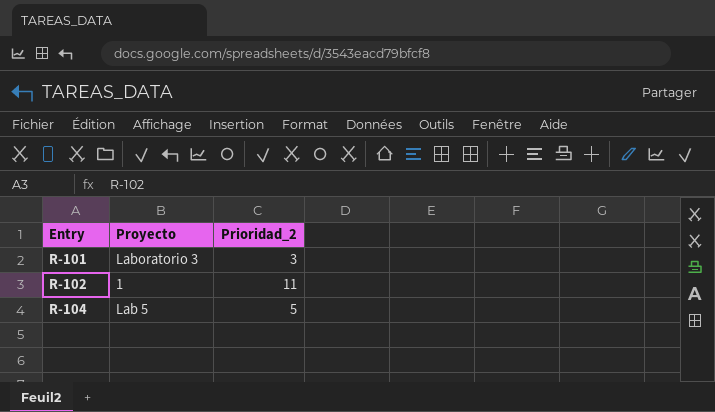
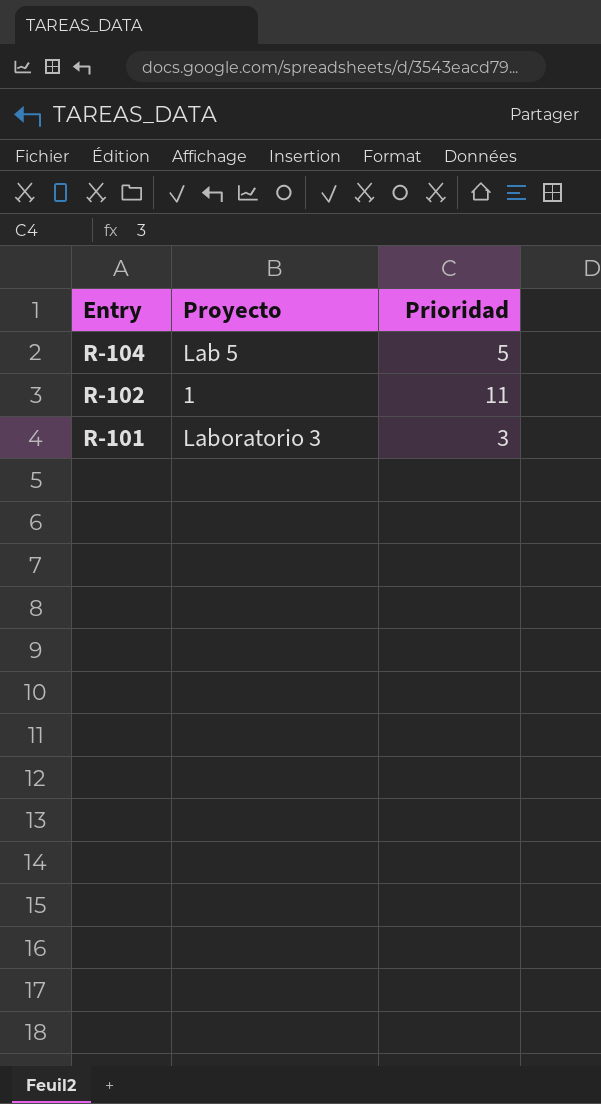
row order: Entry ascending -> Entry descending
column name: Prioridad_2 -> Prioridad

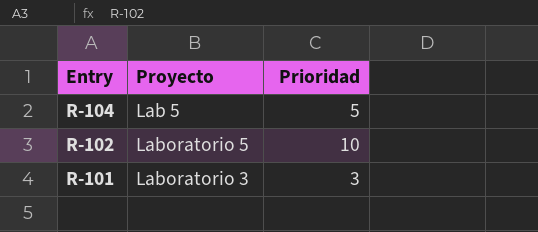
R-102 | Proyecto: 1 -> Laboratorio 5
R-102 | Prioridad: 11 -> 10

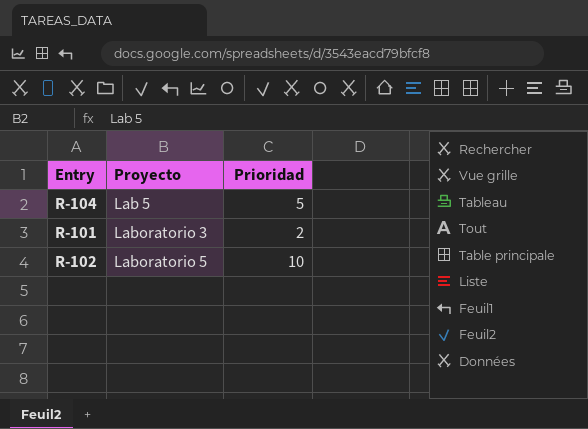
row order: Entry descending -> Proyecto ascending
R-101 | Prioridad: 3 -> 2

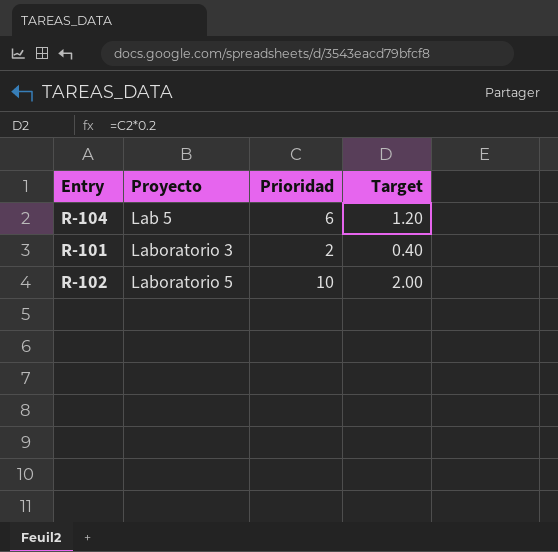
column Target | formula: none -> [Prioridad] * 0.2
R-104 | Prioridad: 5 -> 6

